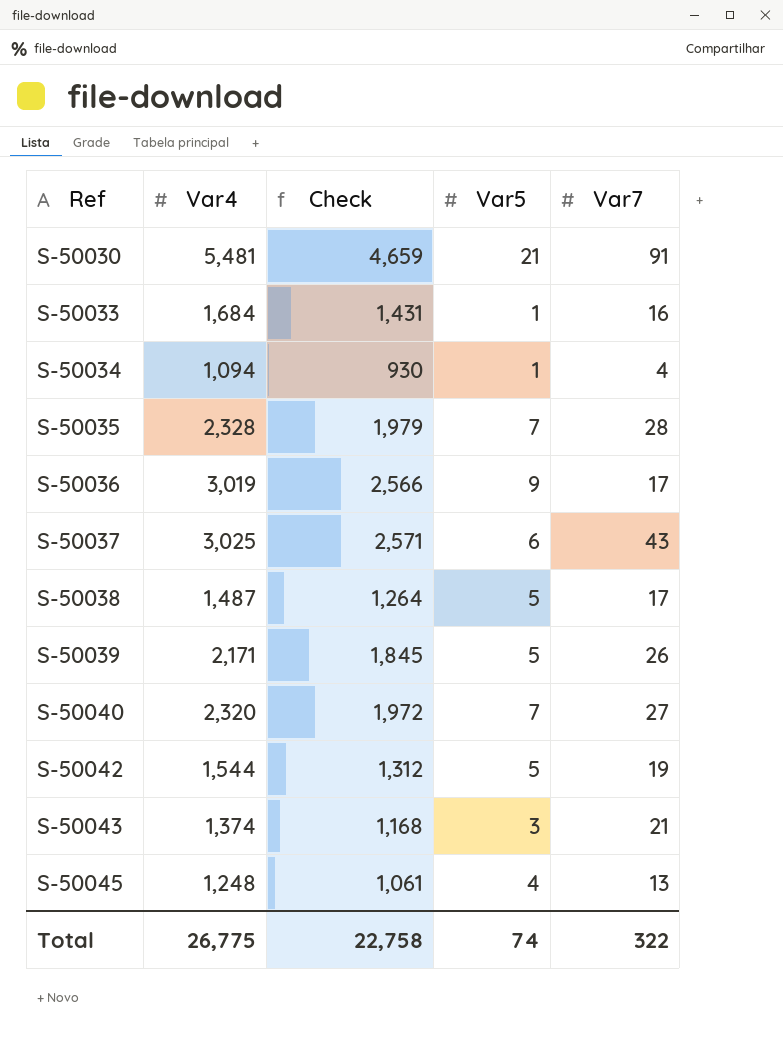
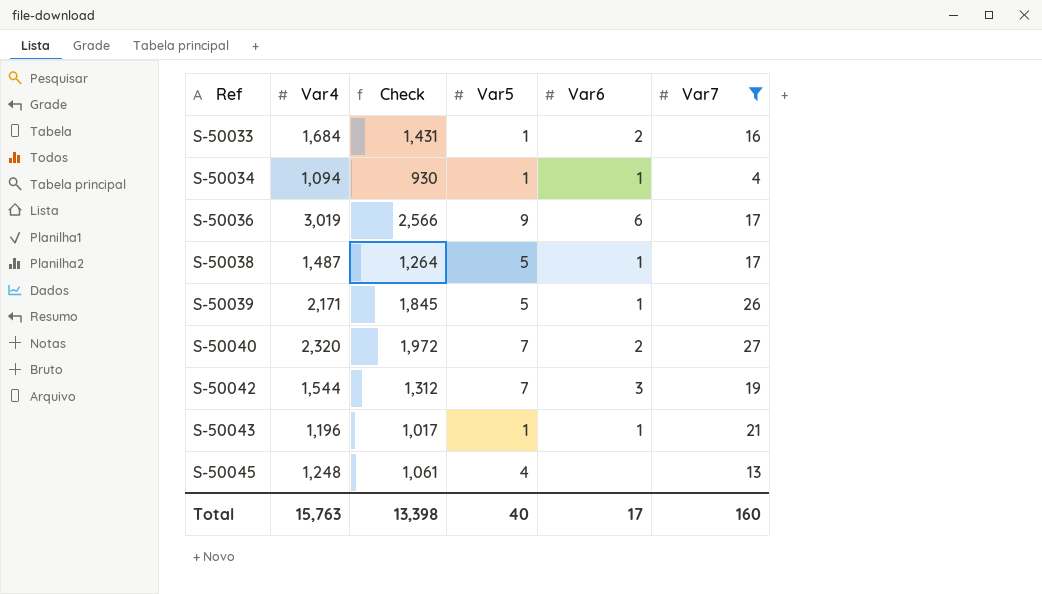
filter: none -> Var7 <= 27
column Var6 | position: none -> 5
S-50042 | Var5: 5 -> 7
S-50043 | Var4: 1,374 -> 1,196
S-50043 | Check: 1,168 -> 1,017
S-50043 | Var5: 3 -> 1
Total | Var4: 26,775 -> 15,763
Total | Check: 22,758 -> 13,398
Total | Var5: 74 -> 40
Total | Var7: 322 -> 160

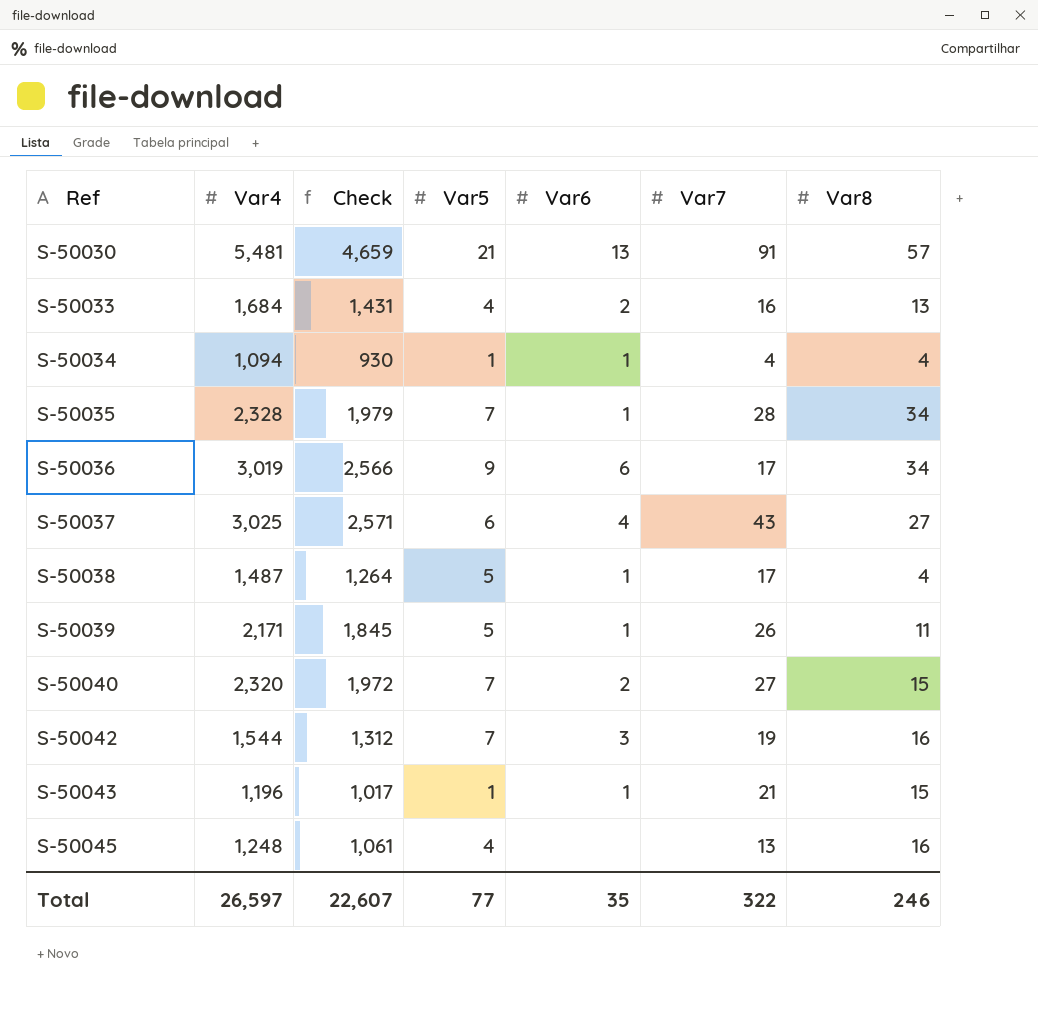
filter: Var7 <= 27 -> none
column Var8 | position: none -> 7
S-50033 | Var5: 1 -> 4
Total | Var4: 15,763 -> 26,597
Total | Check: 13,398 -> 22,607
Total | Var5: 40 -> 77
Total | Var6: 17 -> 35
Total | Var7: 160 -> 322

